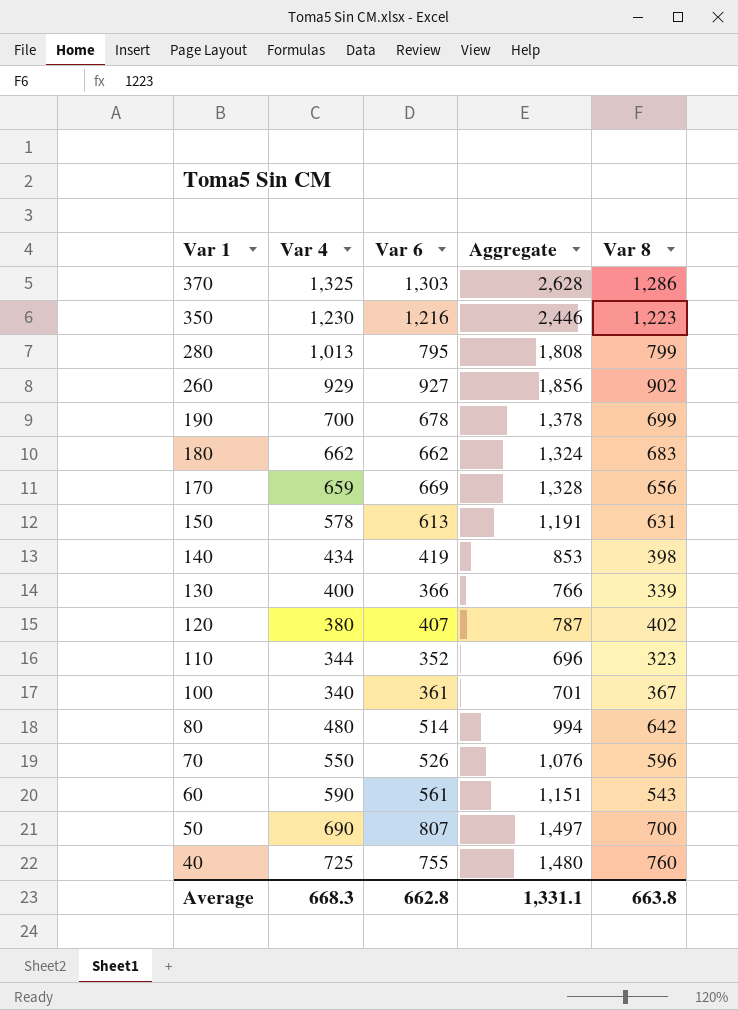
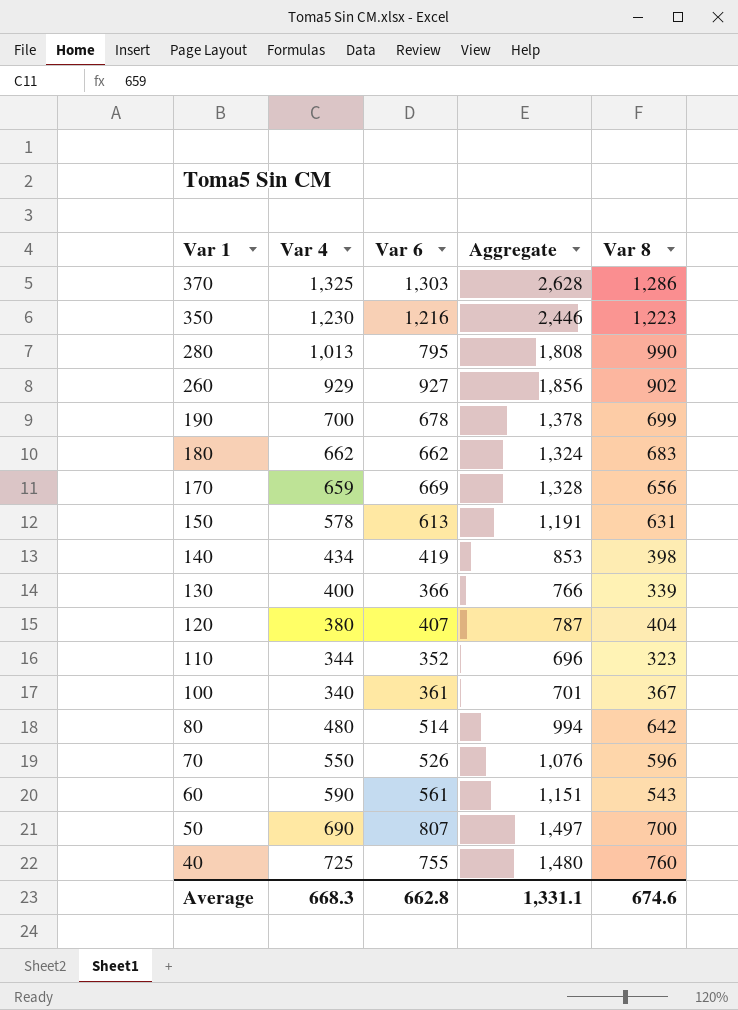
280 | Var 8: 799 -> 990
120 | Var 8: 402 -> 404
Average | Var 8: 663.8 -> 674.6

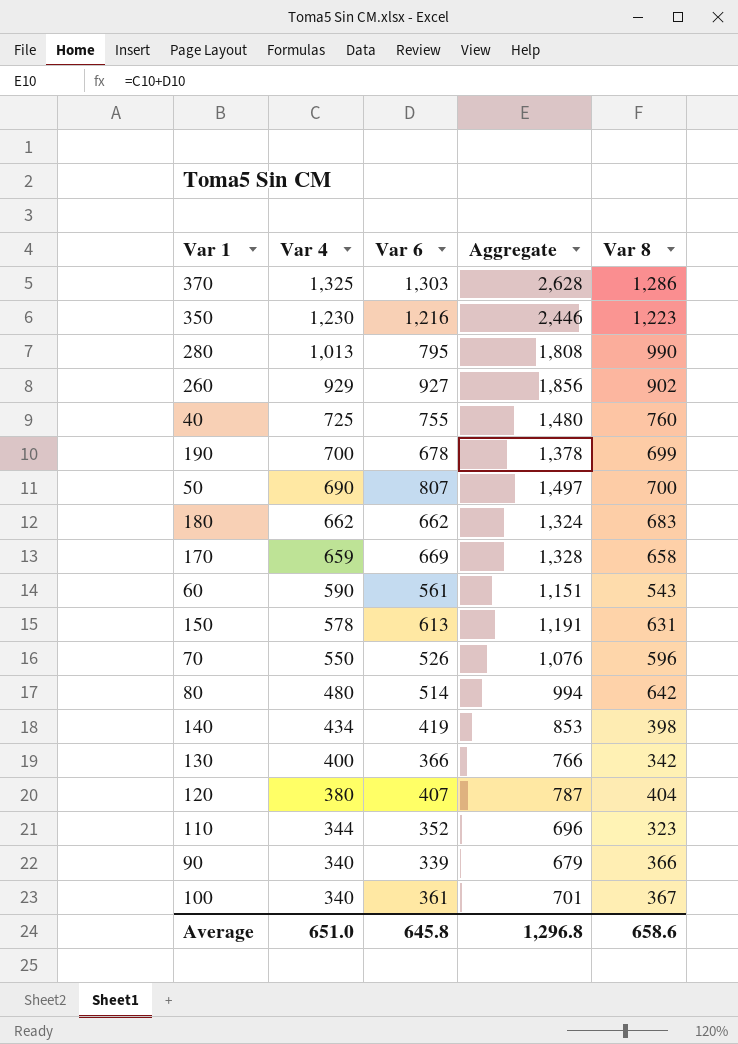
row order: Var 1 descending -> Var 4 descending
170 | Var 8: 656 -> 658
130 | Var 8: 339 -> 342
row 90: none -> 340 | 339 | 679 | 366
Average | Var 4: 668.3 -> 651.0
Average | Var 6: 662.8 -> 645.8
Average | Aggregate: 1,331.1 -> 1,296.8
Average | Var 8: 674.6 -> 658.6

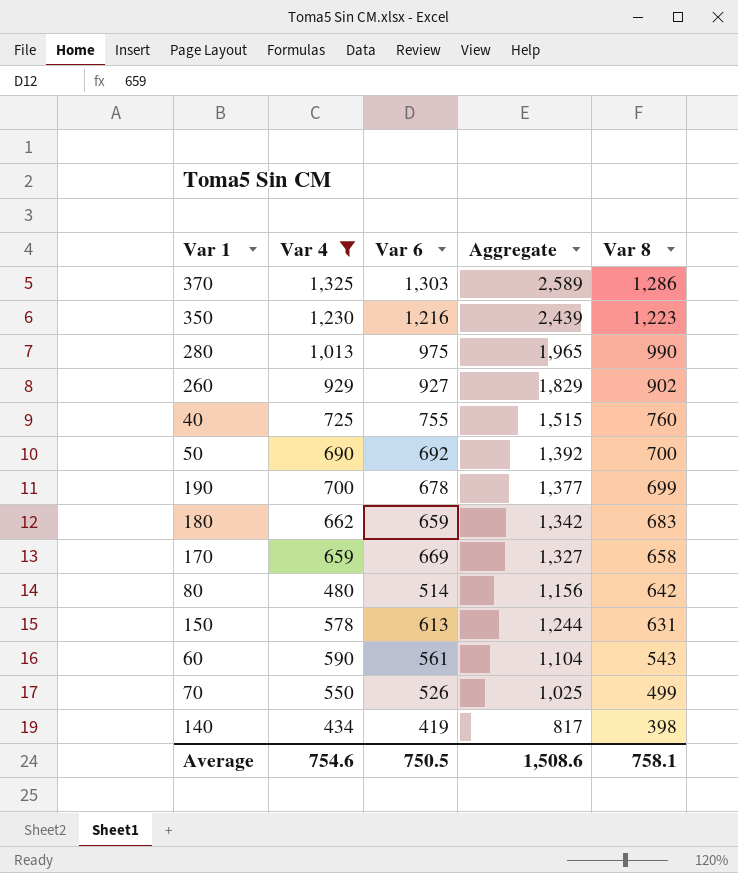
filter: none -> Var 4 >= 434
row order: Var 4 descending -> Var 8 descending
column Aggregate | formula: [Var 4] + [Var 6] -> [Var 6] + [Var 8]
280 | Var 6: 795 -> 975
50 | Var 6: 807 -> 692
180 | Var 6: 662 -> 659
70 | Var 8: 596 -> 499
Average | Var 4: 651.0 -> 754.6
Average | Var 6: 645.8 -> 750.5
Average | Aggregate: 1,296.8 -> 1,508.6
Average | Var 8: 658.6 -> 758.1

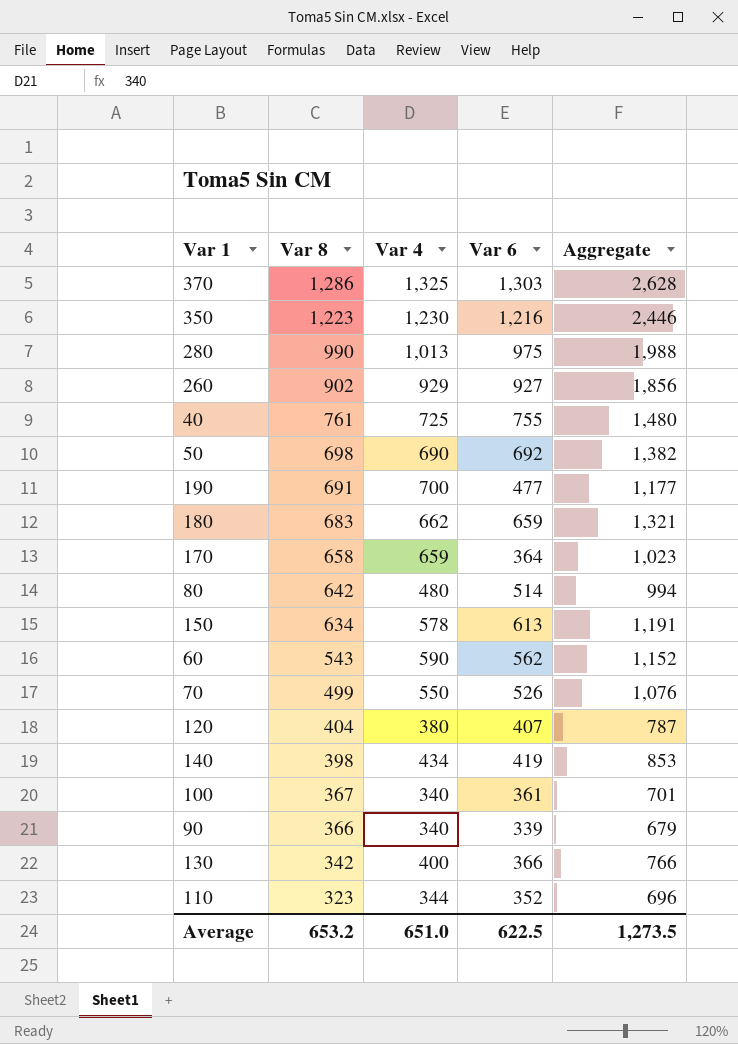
filter: Var 4 >= 434 -> none
column Var 8 | position: 5 -> 2
column Aggregate | formula: [Var 6] + [Var 8] -> [Var 4] + [Var 6]
40 | Var 8: 760 -> 761
50 | Var 8: 700 -> 698
190 | Var 8: 699 -> 691
190 | Var 6: 678 -> 477
170 | Var 6: 669 -> 364
150 | Var 8: 631 -> 634
60 | Var 6: 561 -> 562
Average | Var 8: 758.1 -> 653.2
Average | Var 4: 754.6 -> 651.0
Average | Var 6: 750.5 -> 622.5
Average | Aggregate: 1,508.6 -> 1,273.5

